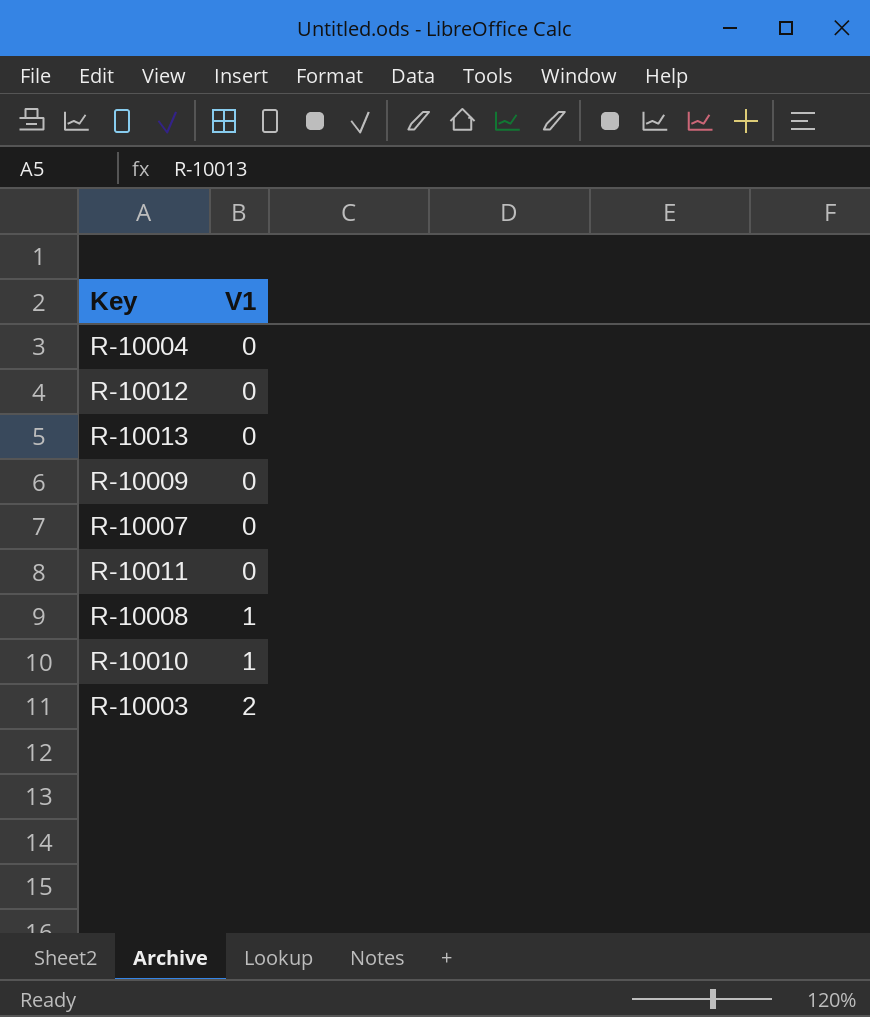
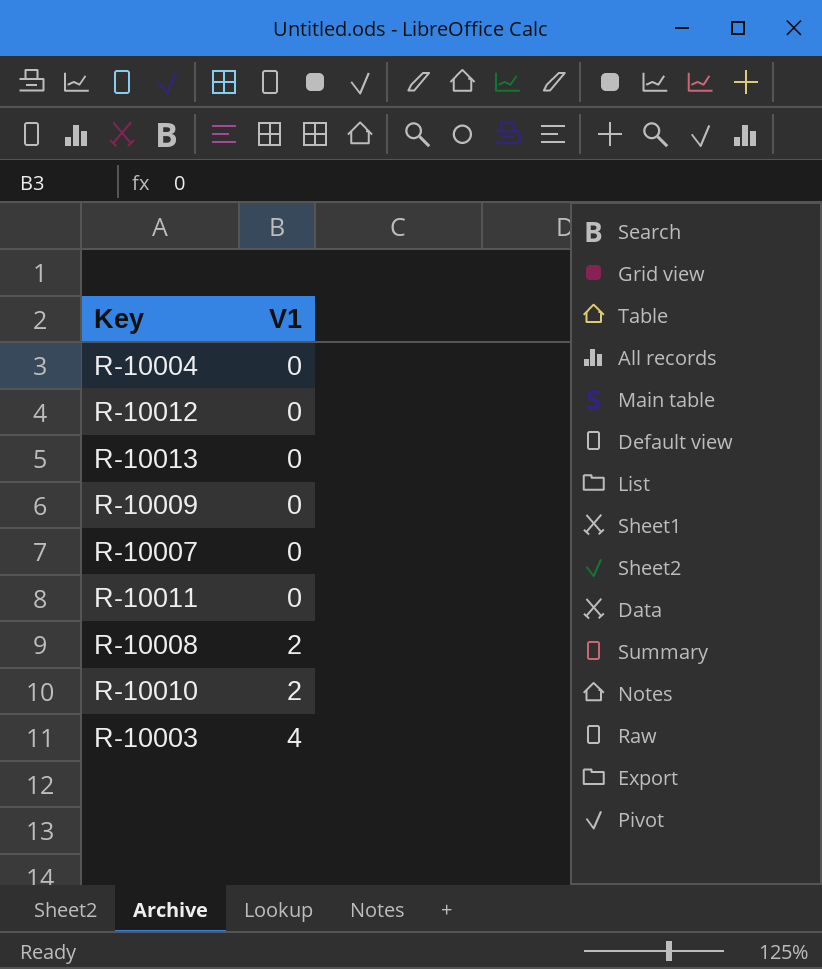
R-10008 | V1: 1 -> 2
R-10010 | V1: 1 -> 2
R-10003 | V1: 2 -> 4

